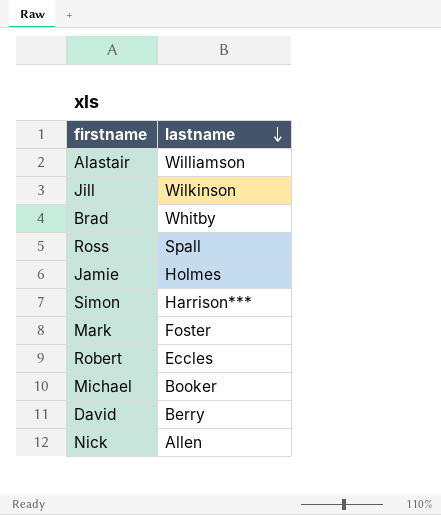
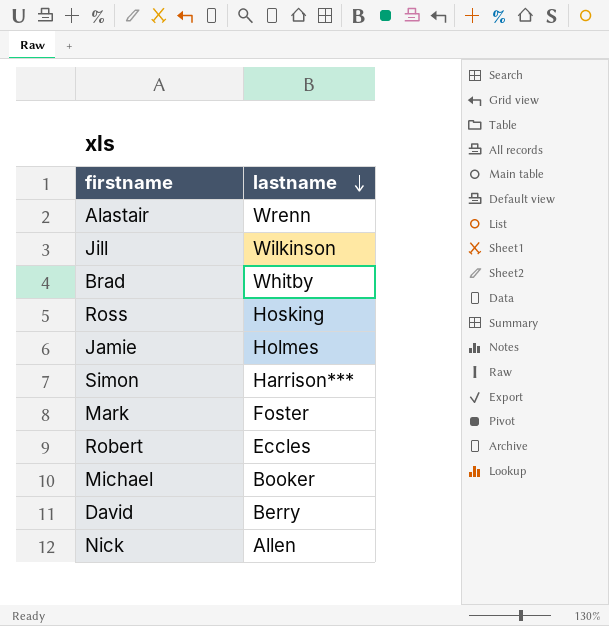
Alastair | lastname: Williamson -> Wrenn
Ross | lastname: Spall -> Hosking

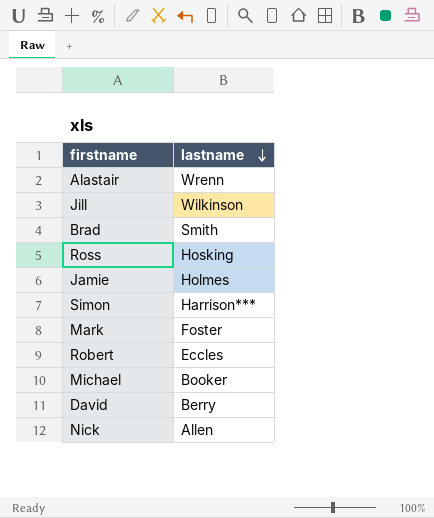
Brad | lastname: Whitby -> Smith

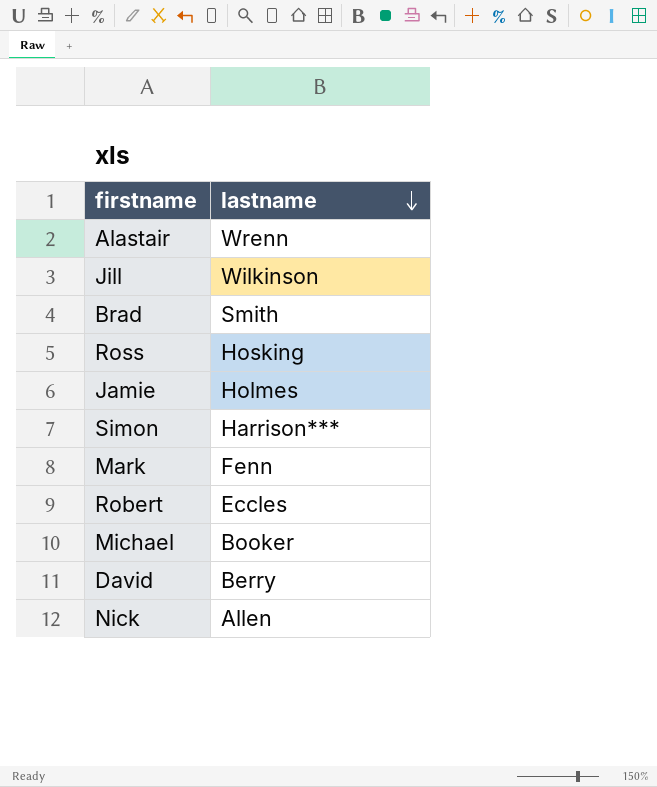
Mark | lastname: Foster -> Fenn

